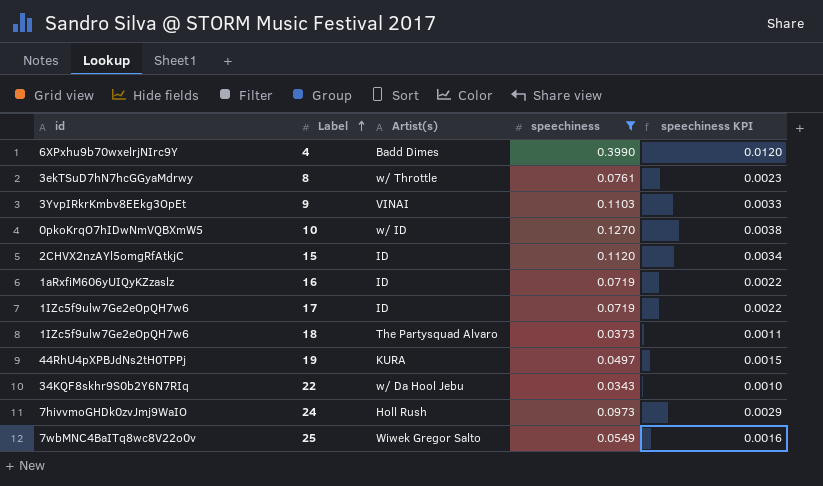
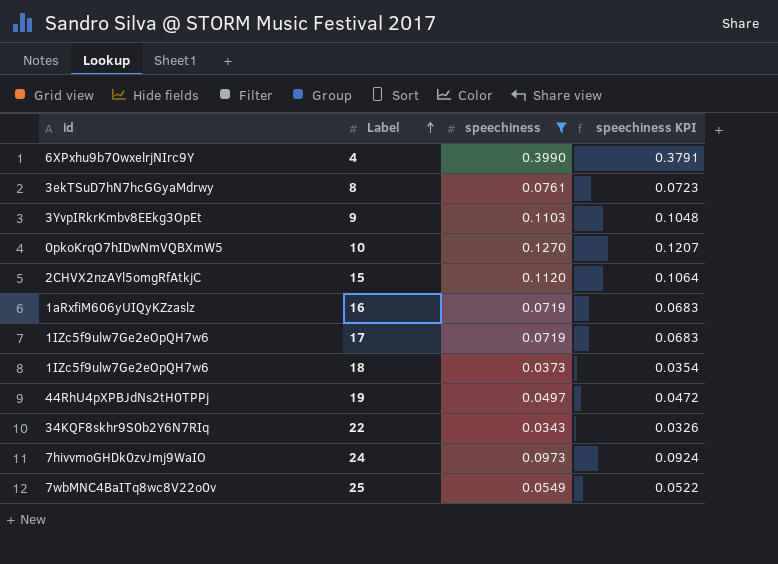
column Artist(s) | position: 3 -> none
column speechiness KPI | formula: [speechiness] * 0.03 -> [speechiness] * 0.95

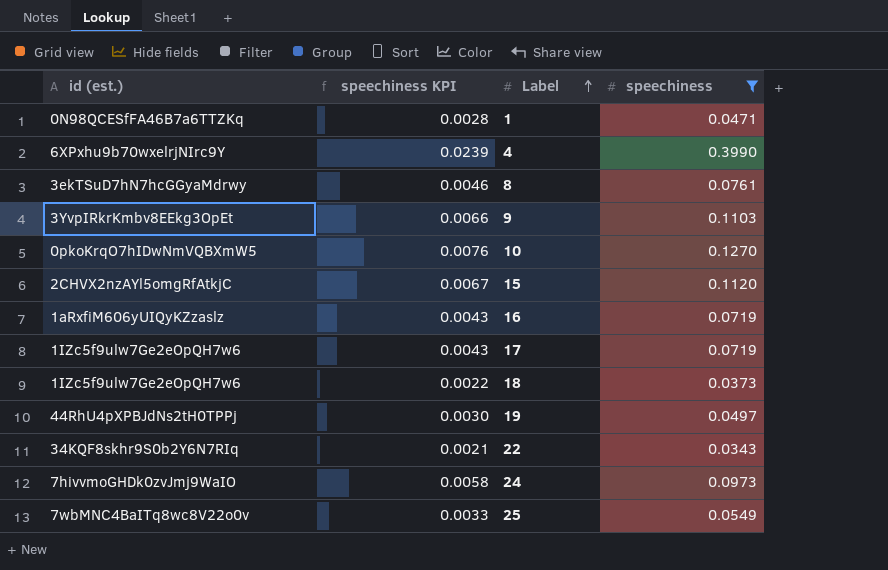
column name: id -> id (est.)
column speechiness KPI | formula: [speechiness] * 0.95 -> [speechiness] * 0.06
column speechiness KPI | position: 4 -> 2
row 1: none -> 0N98QCESfFA46B7a6TTZKq | 0.0028 | 0.0471

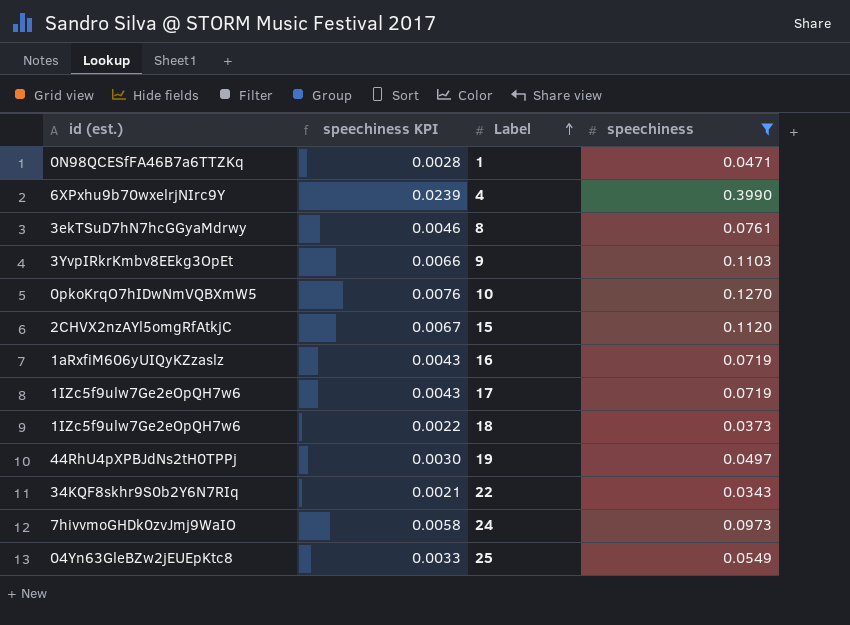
25 | id (est.): 7wbMNC4BaITq8wc8V22o0v -> 04Yn63GleBZw2jEUEpKtc8

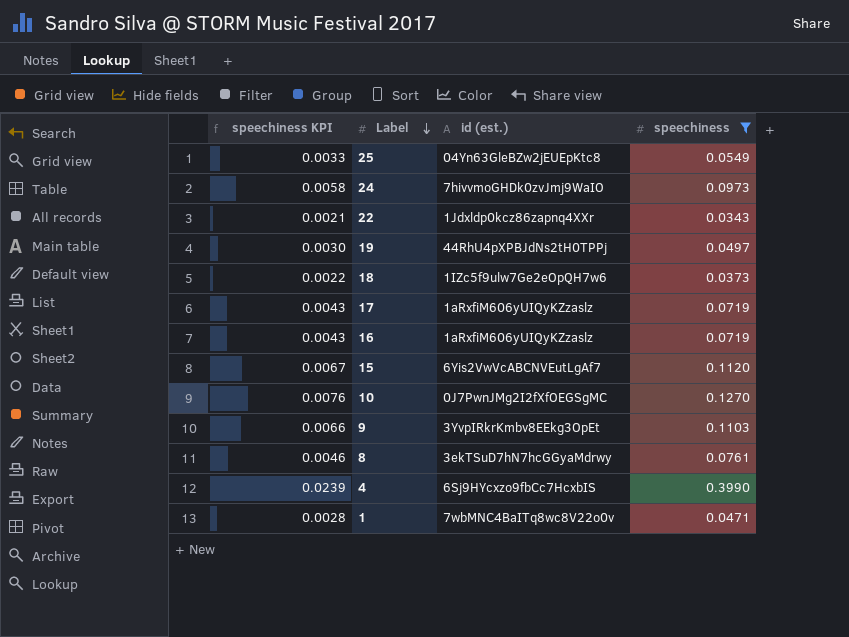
row order: Label ascending -> Label descending
column id (est.) | position: 1 -> 3
22 | id (est.): 34KQF8skhr9S0b2Y6N7RIq -> 1Jdxldp0kcz86zapnq4XXr
17 | id (est.): 1IZc5f9ulw7Ge2eOpQH7w6 -> 1aRxfiM606yUIQyKZzaslz
15 | id (est.): 2CHVX2nzAYl5omgRfAtkjC -> 6Yis2VwVcABCNVEutLgAf7
10 | id (est.): 0pkoKrqO7hIDwNmVQBXmW5 -> 0J7PwnJMg2I2fXfOEGSgMC
4 | id (est.): 6XPxhu9b70wxelrjNIrc9Y -> 6Sj9HYcxzo9fbCc7HcxbIS
1 | id (est.): 0N98QCESfFA46B7a6TTZKq -> 7wbMNC4BaITq8wc8V22o0v

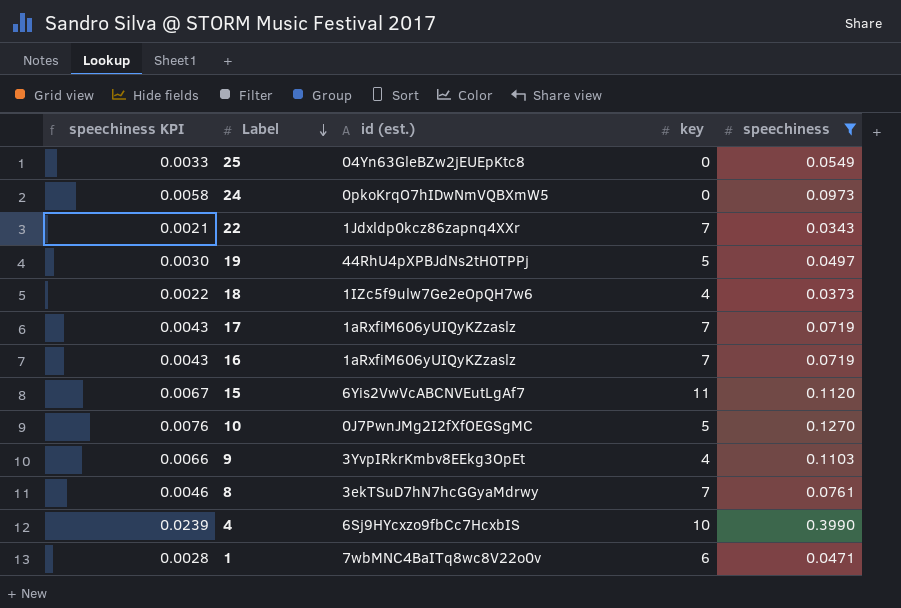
column key | position: none -> 4
24 | id (est.): 7hivvmoGHDk0zvJmj9WaIO -> 0pkoKrqO7hIDwNmVQBXmW5

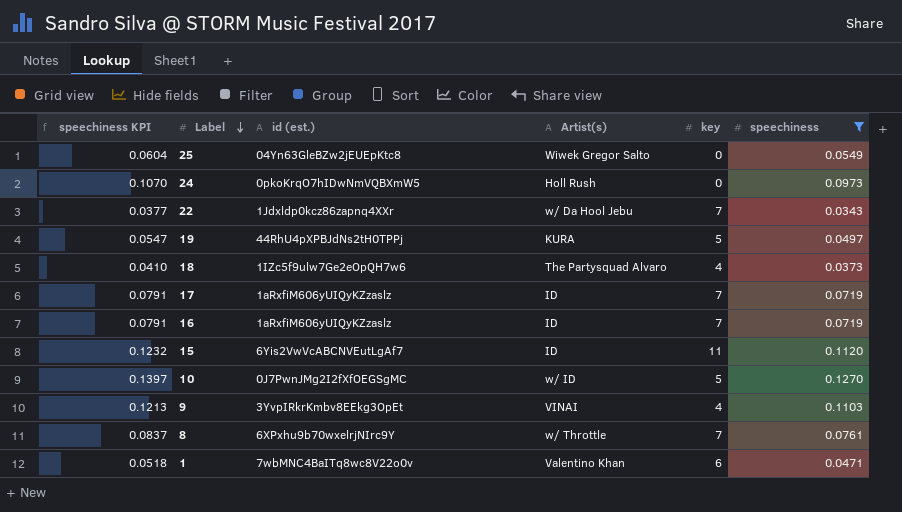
column speechiness KPI | formula: [speechiness] * 0.06 -> [speechiness] * 1.1
column Artist(s) | position: none -> 4
row 4: 0.0239 | 6Sj9HYcxzo9fbCc7HcxbIS | 10 | 0.3990 -> none
8 | id (est.): 3ekTSuD7hN7hcGGyaMdrwy -> 6XPxhu9b70wxelrjNIrc9Y

